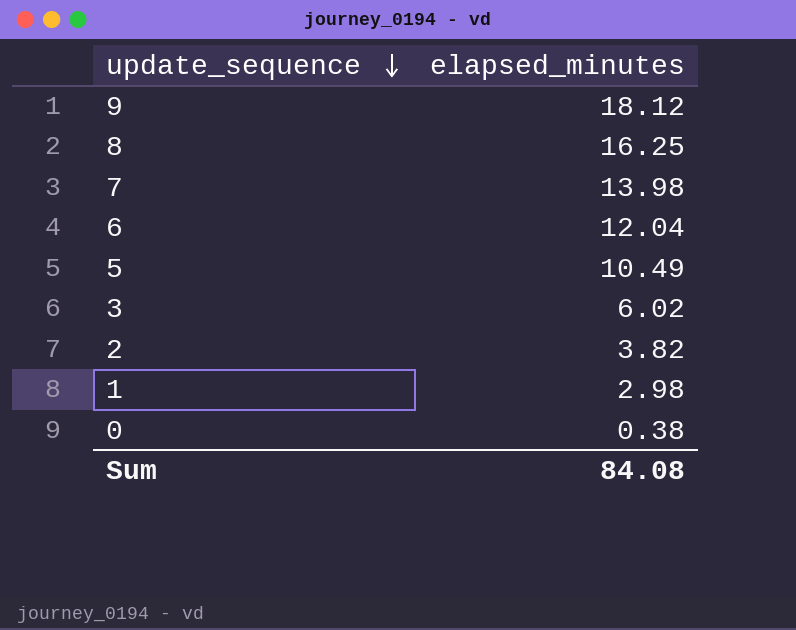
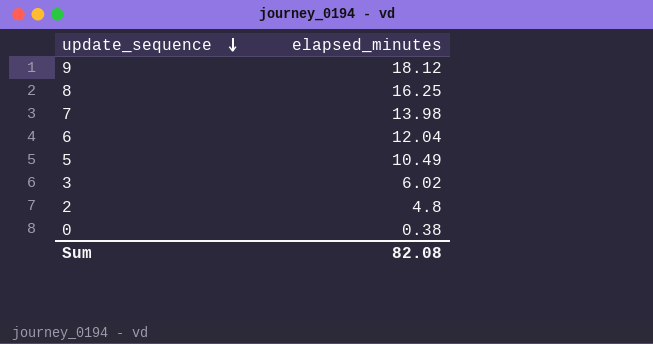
row 1: 2.98 -> none
2 | elapsed_minutes: 3.82 -> 4.8
Sum | elapsed_minutes: 84.08 -> 82.08

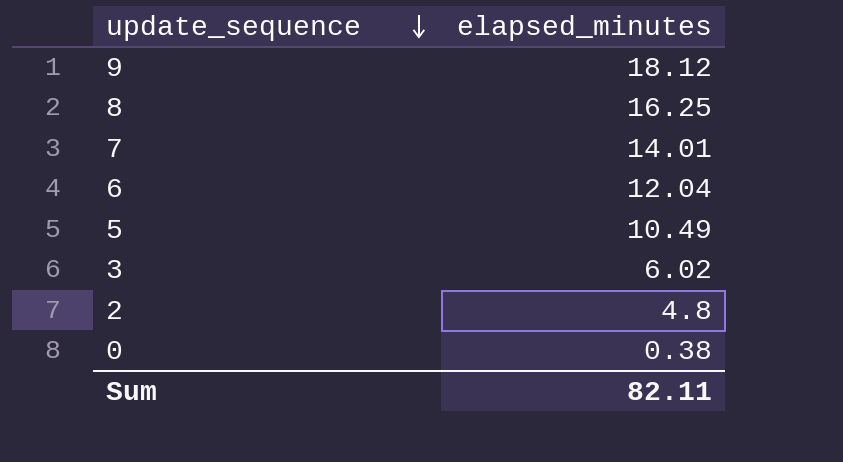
7 | elapsed_minutes: 13.98 -> 14.01
Sum | elapsed_minutes: 82.08 -> 82.11

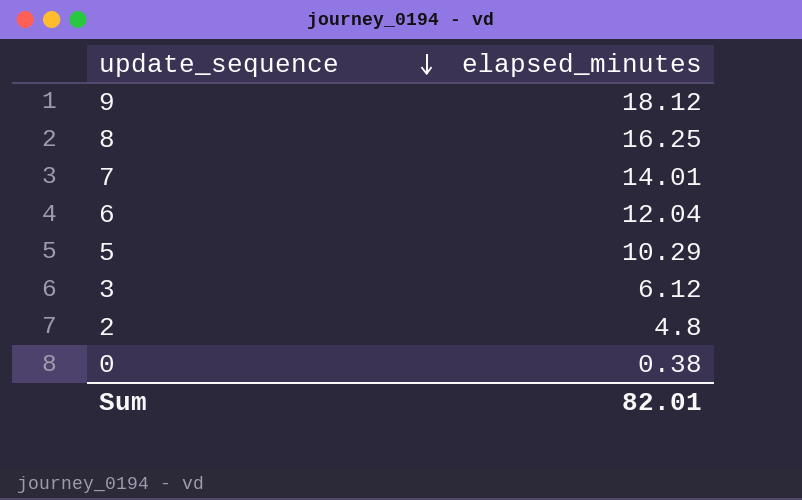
5 | elapsed_minutes: 10.49 -> 10.29
3 | elapsed_minutes: 6.02 -> 6.12
Sum | elapsed_minutes: 82.11 -> 82.01

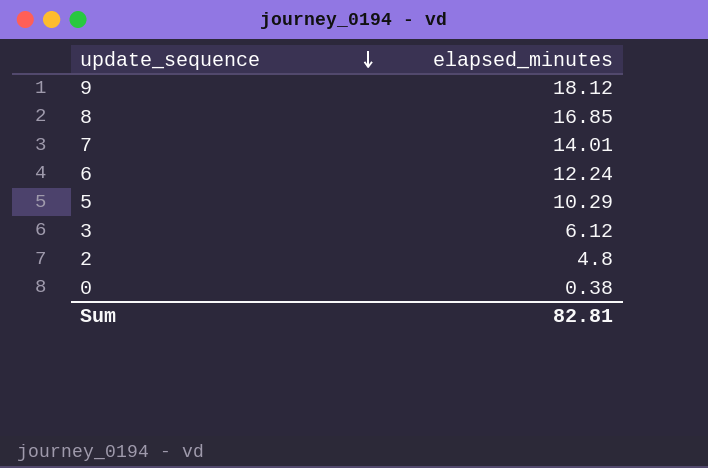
8 | elapsed_minutes: 16.25 -> 16.85
6 | elapsed_minutes: 12.04 -> 12.24
Sum | elapsed_minutes: 82.01 -> 82.81

